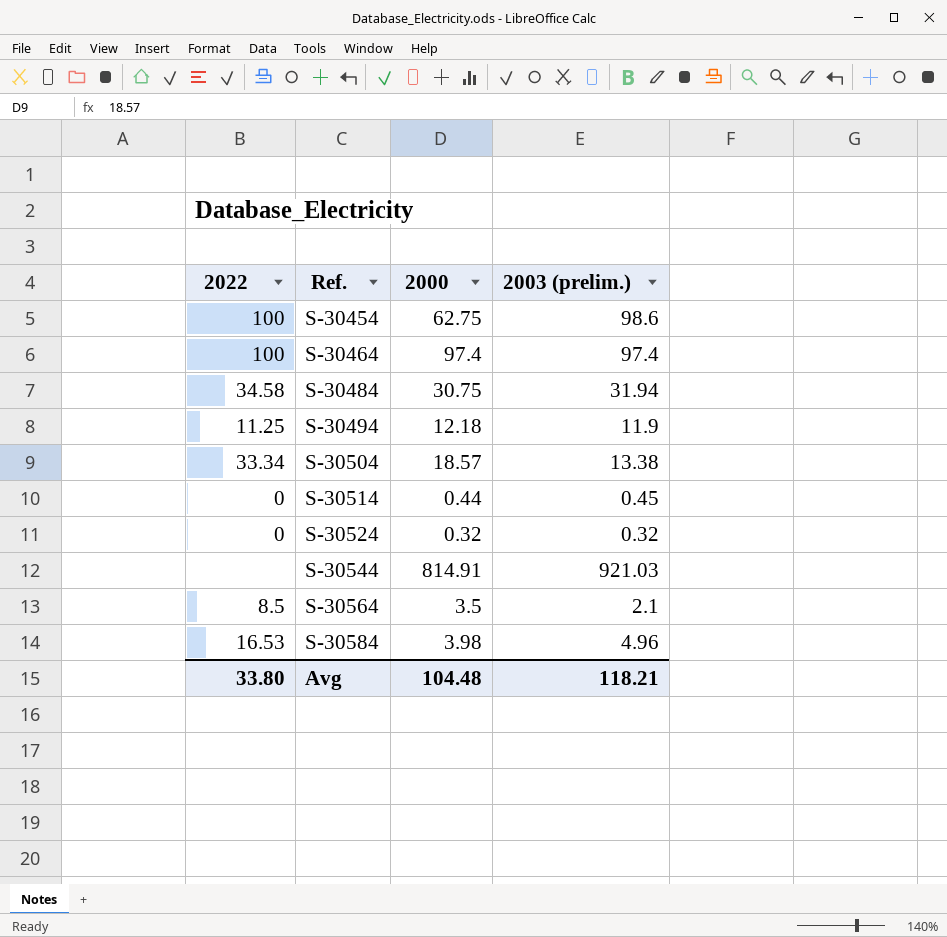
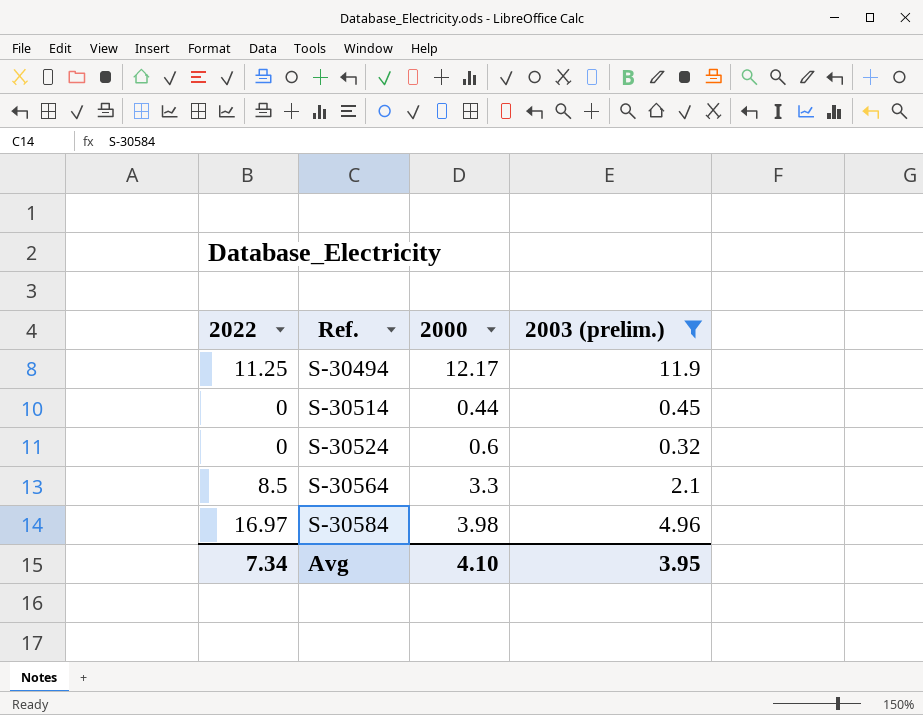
filter: none -> 2003 (prelim.) <= 11.9
S-30494 | 2000: 12.18 -> 12.17
S-30524 | 2000: 0.32 -> 0.6
S-30564 | 2000: 3.5 -> 3.3
S-30584 | 2022: 16.53 -> 16.97
Avg | 2022: 33.80 -> 7.34
Avg | 2000: 104.48 -> 4.10
Avg | 2003 (prelim.): 118.21 -> 3.95

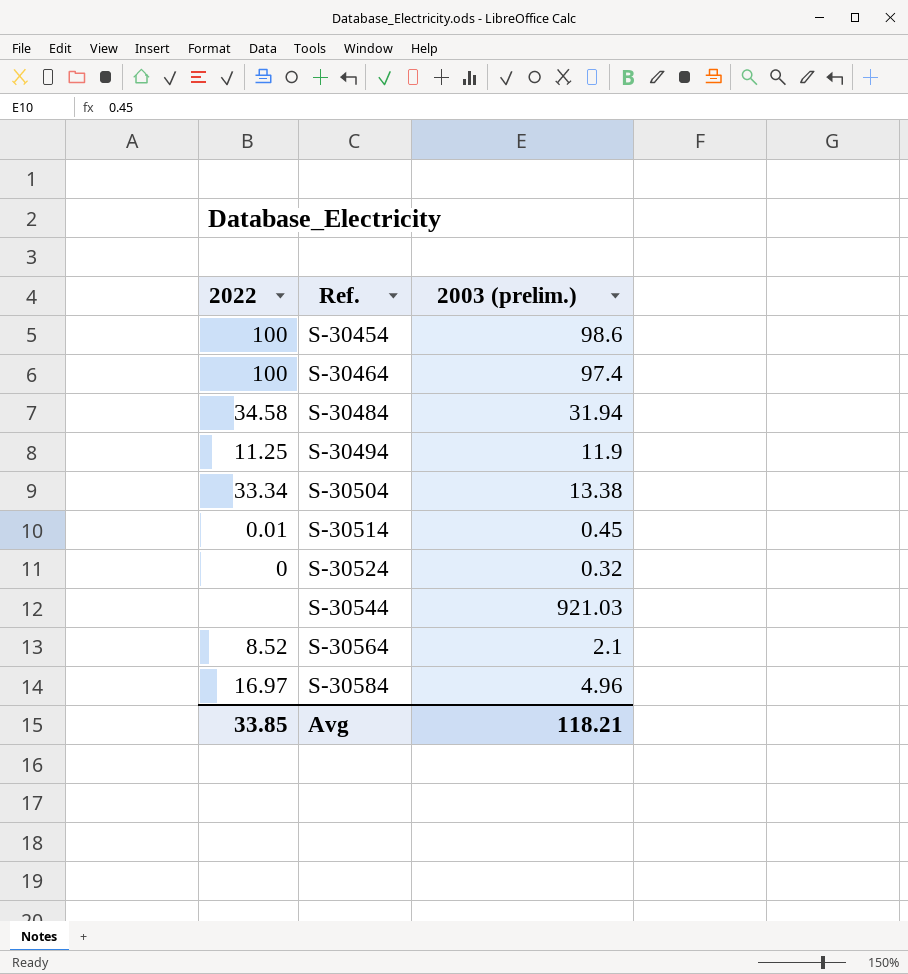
filter: 2003 (prelim.) <= 11.9 -> none
column 2000 | position: 3 -> none
S-30514 | 2022: 0 -> 0.01
S-30564 | 2022: 8.5 -> 8.52
Avg | 2022: 7.34 -> 33.85
Avg | 2003 (prelim.): 3.95 -> 118.21

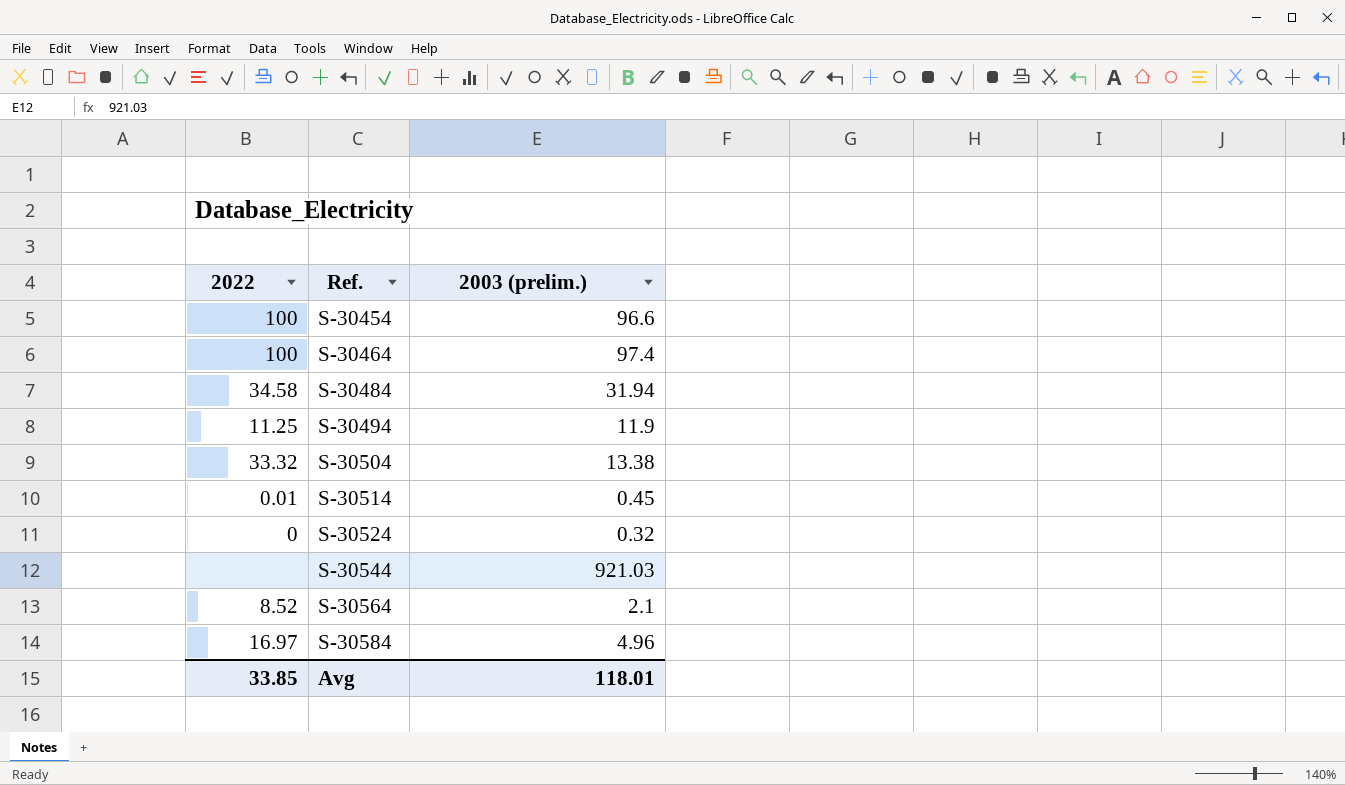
S-30454 | 2003 (prelim.): 98.6 -> 96.6
S-30504 | 2022: 33.34 -> 33.32
Avg | 2003 (prelim.): 118.21 -> 118.01

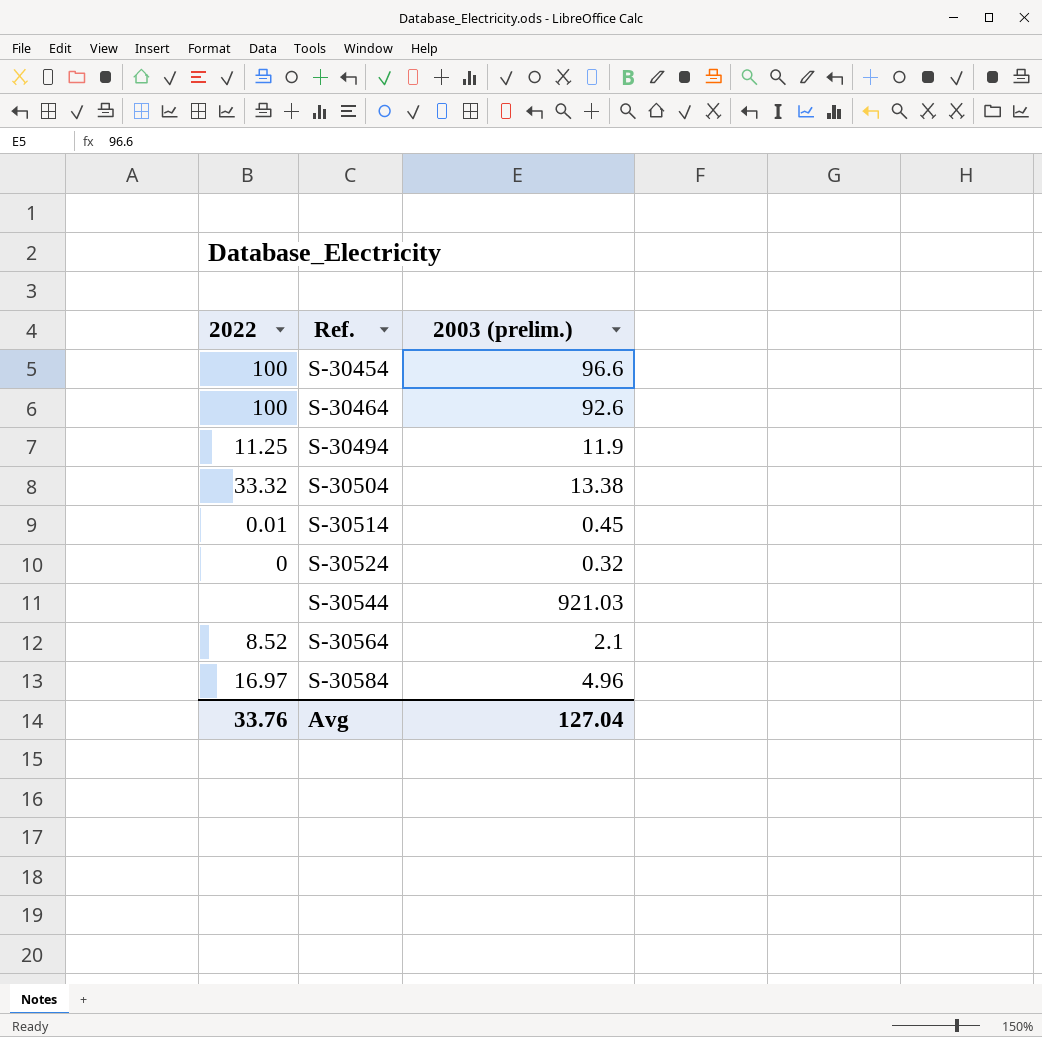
row S-30484: 34.58 | 31.94 -> none
S-30464 | 2003 (prelim.): 97.4 -> 92.6
Avg | 2022: 33.85 -> 33.76
Avg | 2003 (prelim.): 118.01 -> 127.04

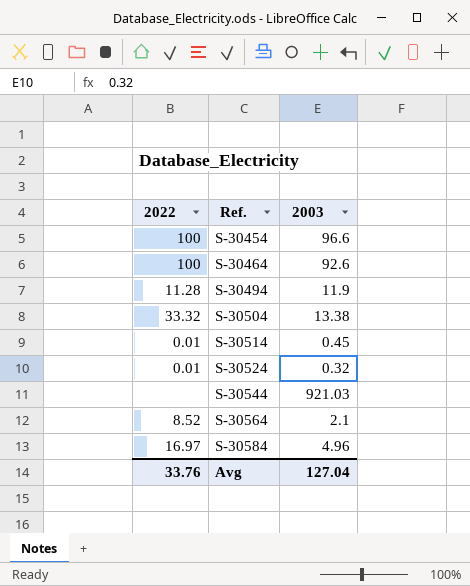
column name: 2003 (prelim.) -> 2003
S-30494 | 2022: 11.25 -> 11.28
S-30524 | 2022: 0 -> 0.01

